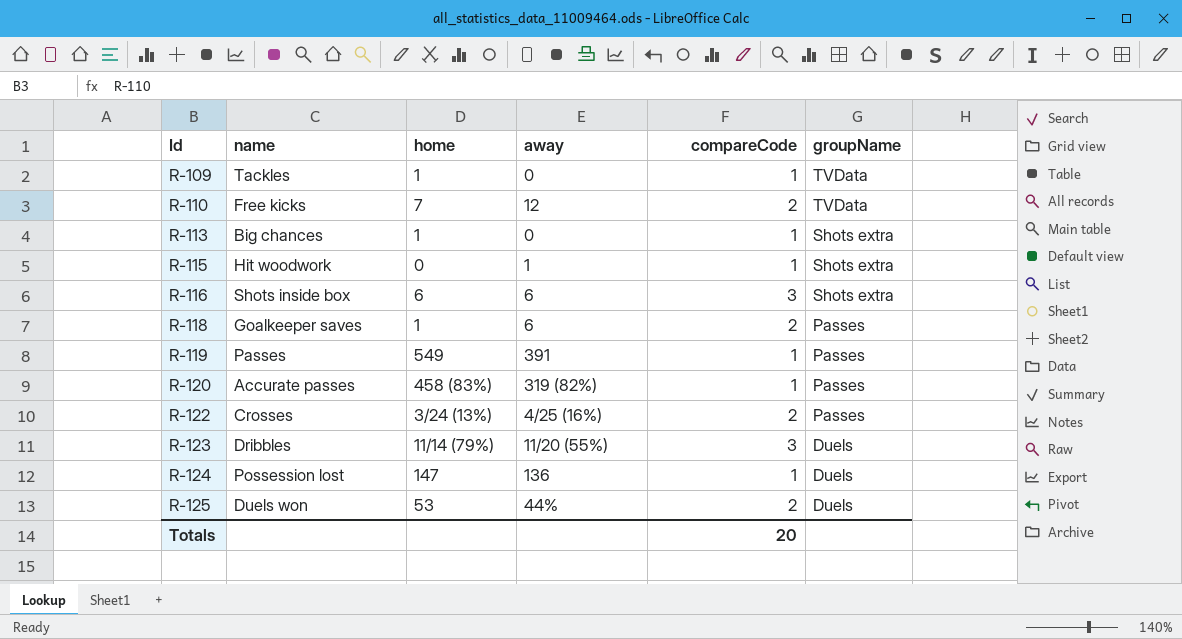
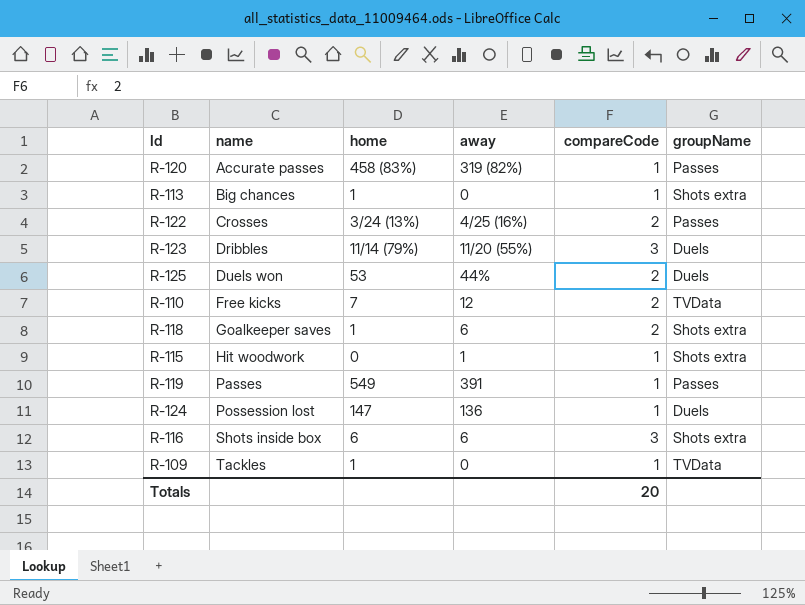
row order: Id ascending -> name ascending
R-118 | groupName: Passes -> Shots extra

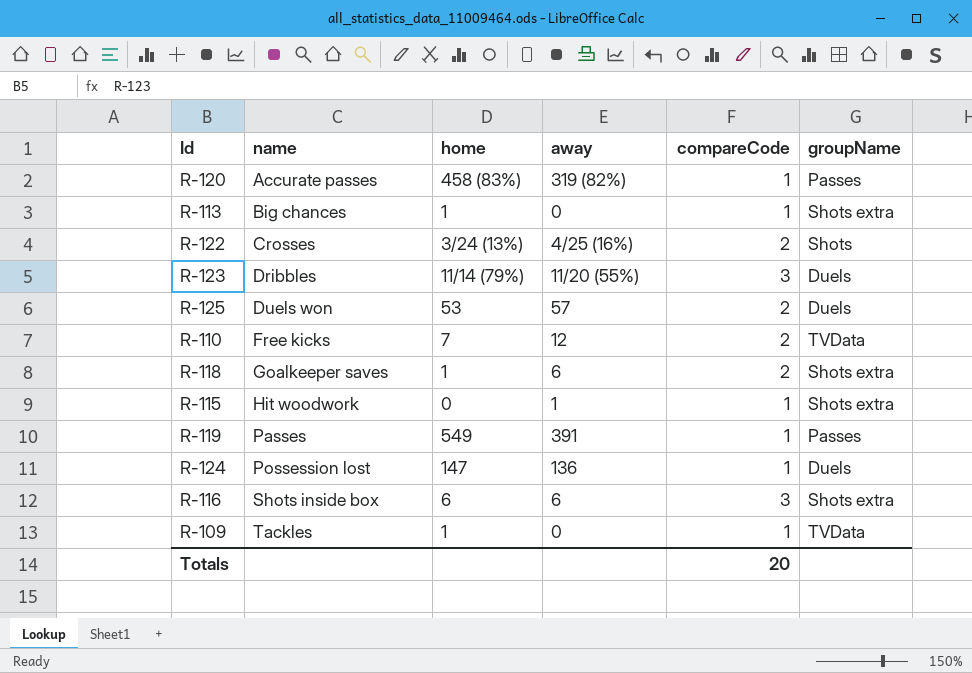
R-122 | groupName: Passes -> Shots
R-125 | away: 44% -> 57

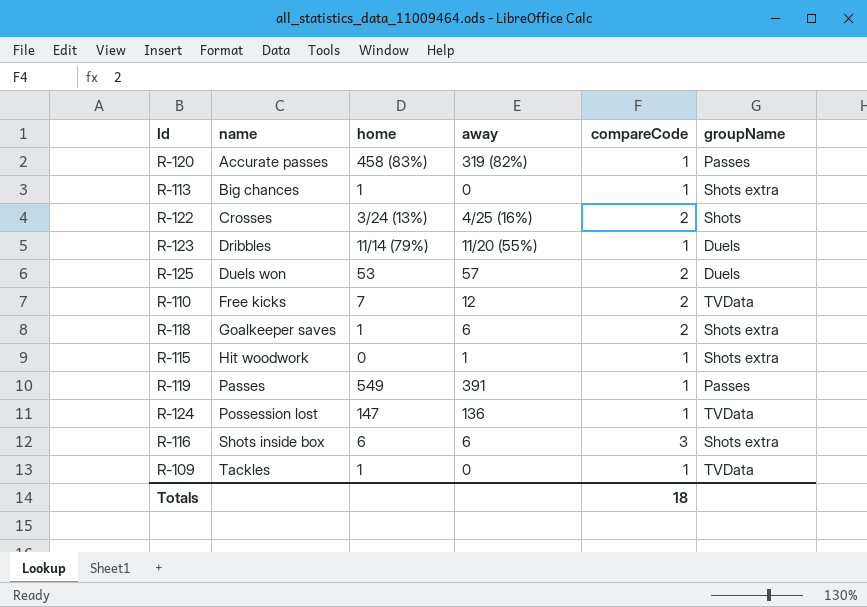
R-123 | compareCode: 3 -> 1
R-124 | groupName: Duels -> TVData
Totals | compareCode: 20 -> 18

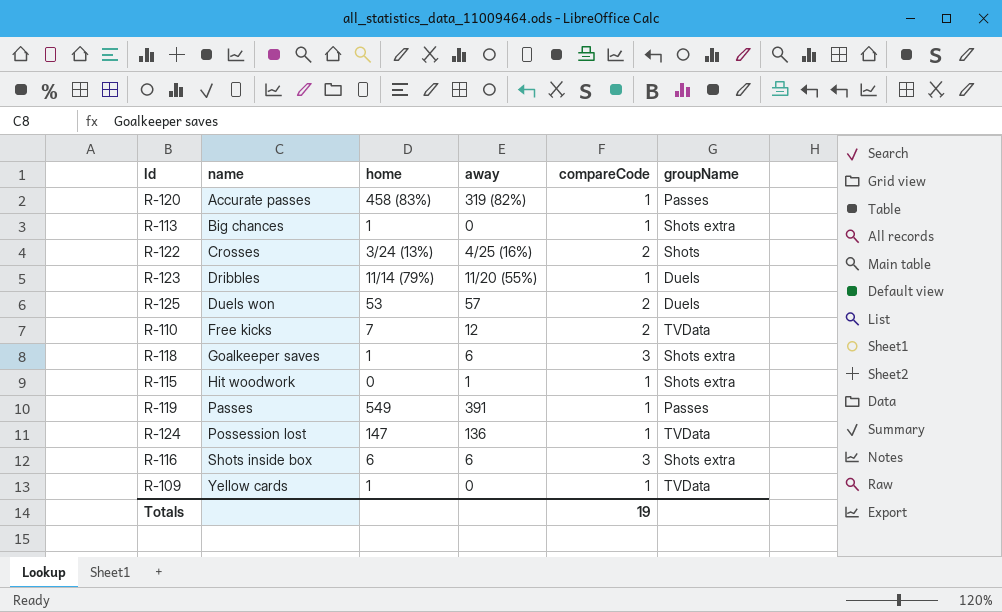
R-118 | compareCode: 2 -> 3
R-109 | name: Tackles -> Yellow cards
Totals | compareCode: 18 -> 19

